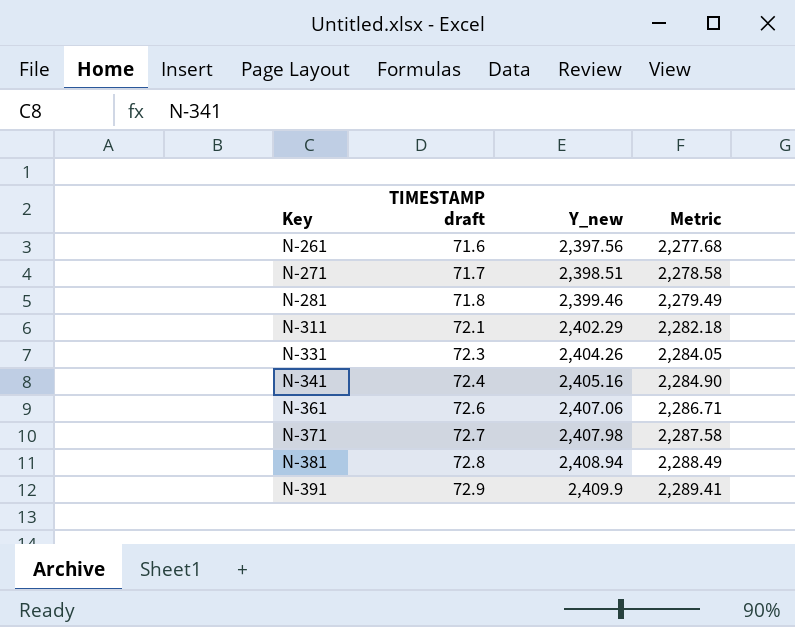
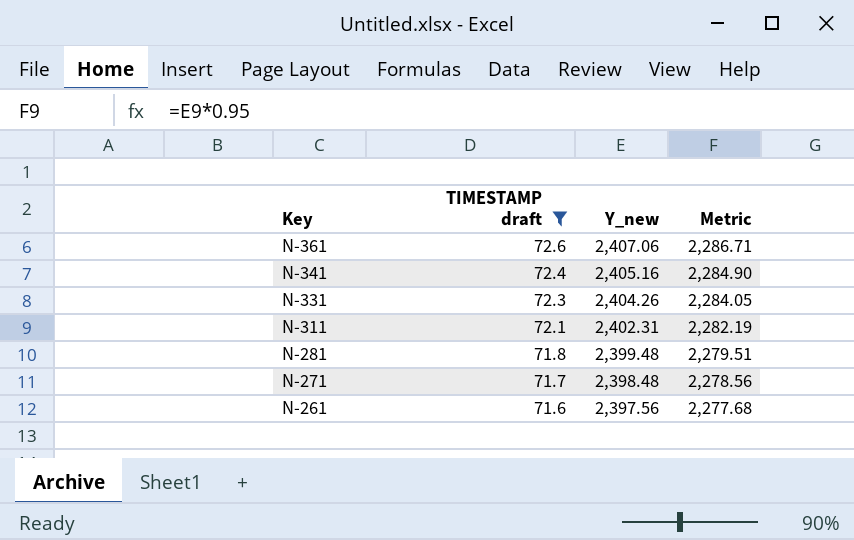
filter: none -> TIMESTAMP draft <= 72.6
row order: Key ascending -> Key descending
N-311 | Y_new: 2,402.29 -> 2,402.31
N-311 | Metric: 2,282.18 -> 2,282.19
N-281 | Y_new: 2,399.46 -> 2,399.48
N-281 | Metric: 2,279.49 -> 2,279.51
N-271 | Y_new: 2,398.51 -> 2,398.48
N-271 | Metric: 2,278.58 -> 2,278.56

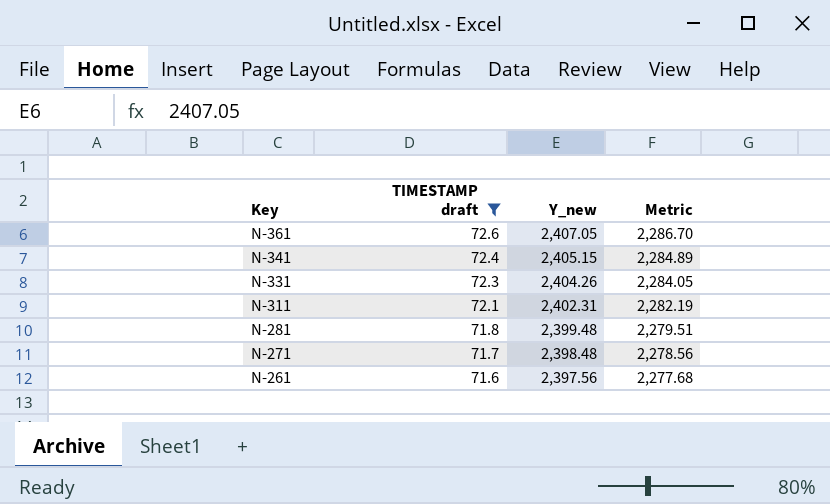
N-361 | Y_new: 2,407.06 -> 2,407.05
N-361 | Metric: 2,286.71 -> 2,286.70
N-341 | Y_new: 2,405.16 -> 2,405.15
N-341 | Metric: 2,284.90 -> 2,284.89

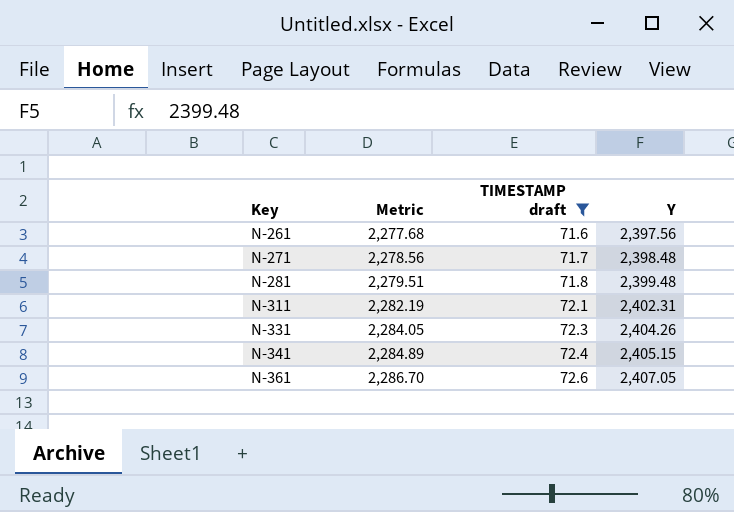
row order: Key descending -> Key ascending
column Metric | position: 4 -> 2
column name: Y_new -> Y

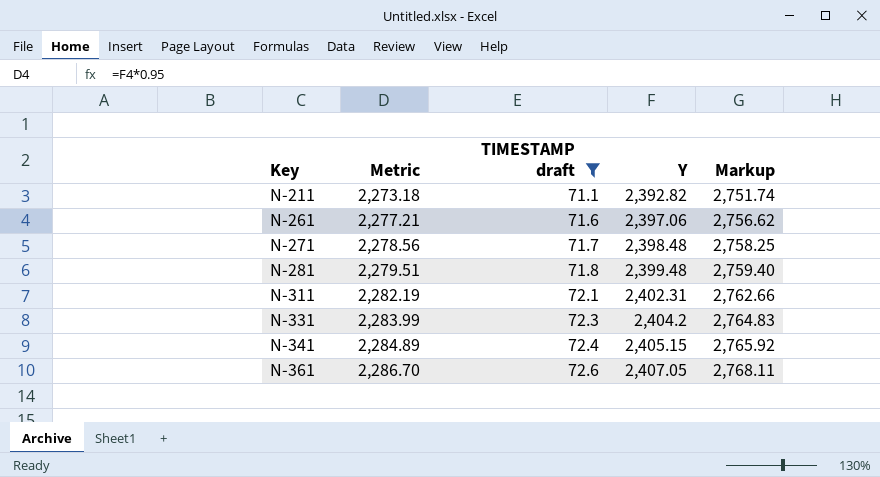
column Markup | formula: none -> [Y] * 1.15
row N-211: none -> 2,273.18 | 71.1 | 2,392.82 | 2,751.74
N-261 | Metric: 2,277.68 -> 2,277.21
N-261 | Y: 2,397.56 -> 2,397.06
N-331 | Metric: 2,284.05 -> 2,283.99
N-331 | Y: 2,404.26 -> 2,404.2

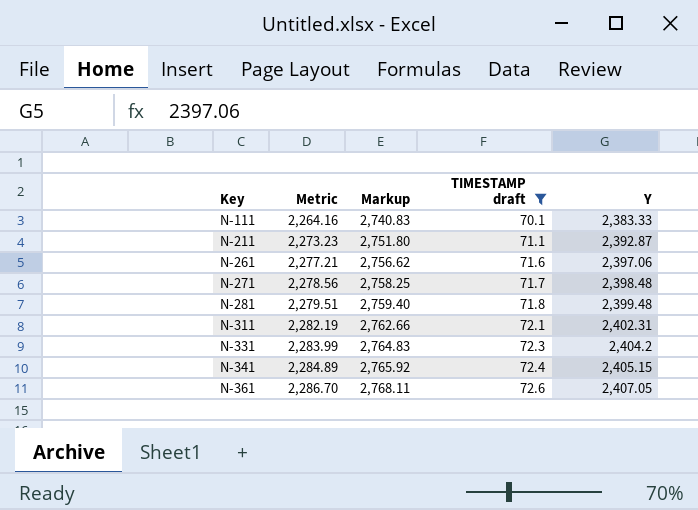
column Markup | position: 5 -> 3
row N-111: none -> 2,264.16 | 2,740.83 | 70.1 | 2,383.33
N-211 | Metric: 2,273.18 -> 2,273.23
N-211 | Markup: 2,751.74 -> 2,751.80
N-211 | Y: 2,392.82 -> 2,392.87

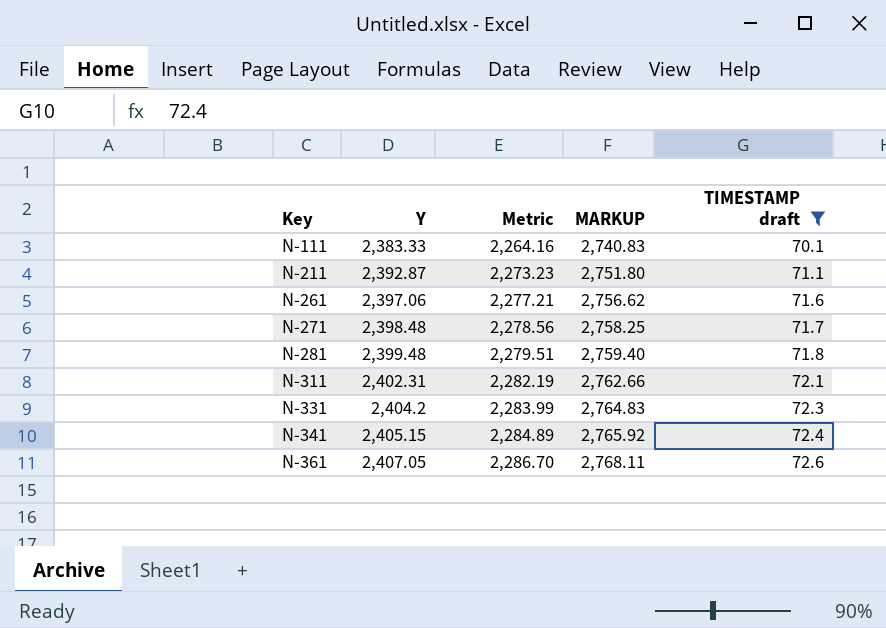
column Y | position: 5 -> 2
column name: Markup -> MARKUP

